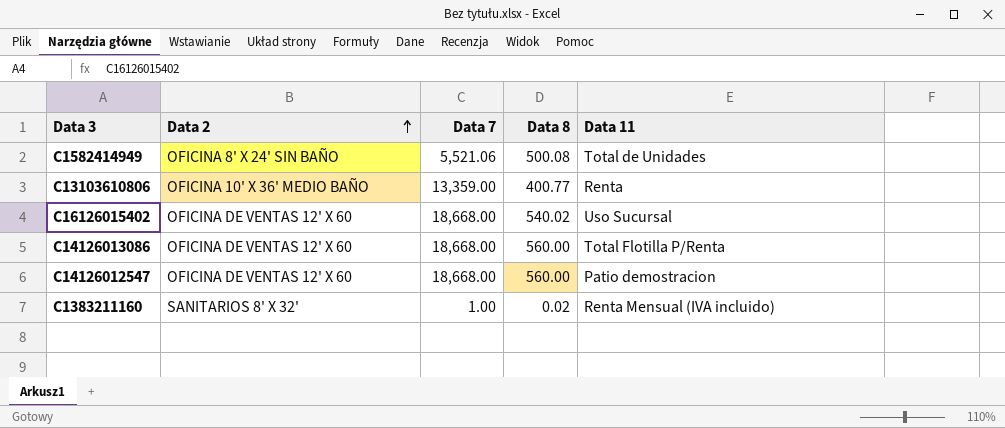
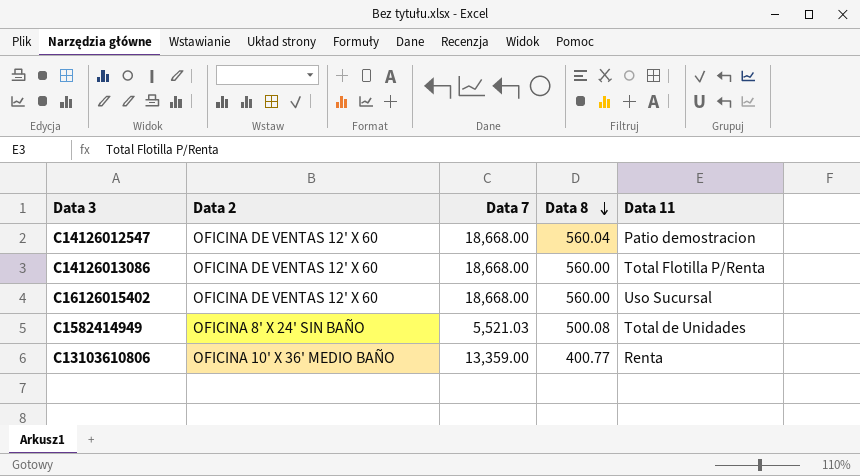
row order: Data 2 ascending -> Data 8 descending
row C1383211160: SANITARIOS 8' X 32' | 1.00 | 0.02 | Renta Mensual (IVA incluido) -> none
C14126012547 | Data 8: 560.00 -> 560.04
C16126015402 | Data 8: 540.02 -> 560.00
C1582414949 | Data 7: 5,521.06 -> 5,521.03

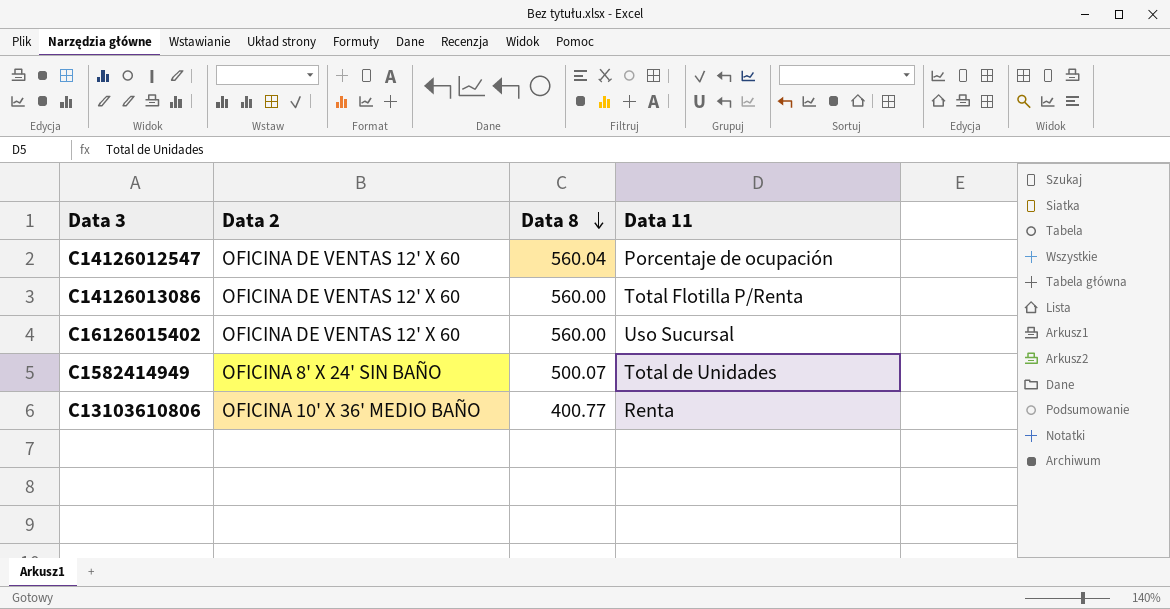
column Data 7 | position: 3 -> none
C14126012547 | Data 11: Patio demostracion -> Porcentaje de ocupación
C1582414949 | Data 8: 500.08 -> 500.07

